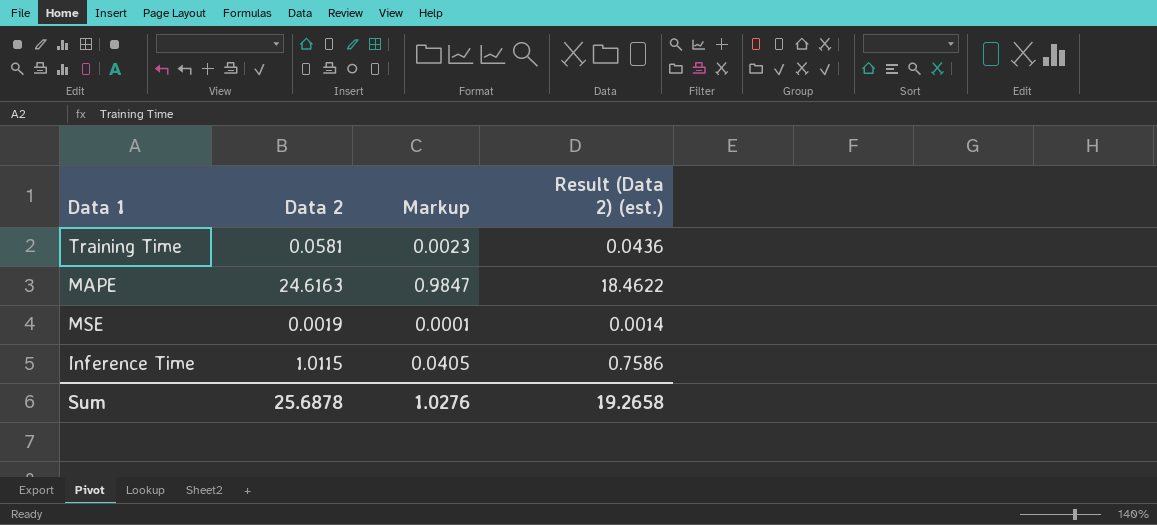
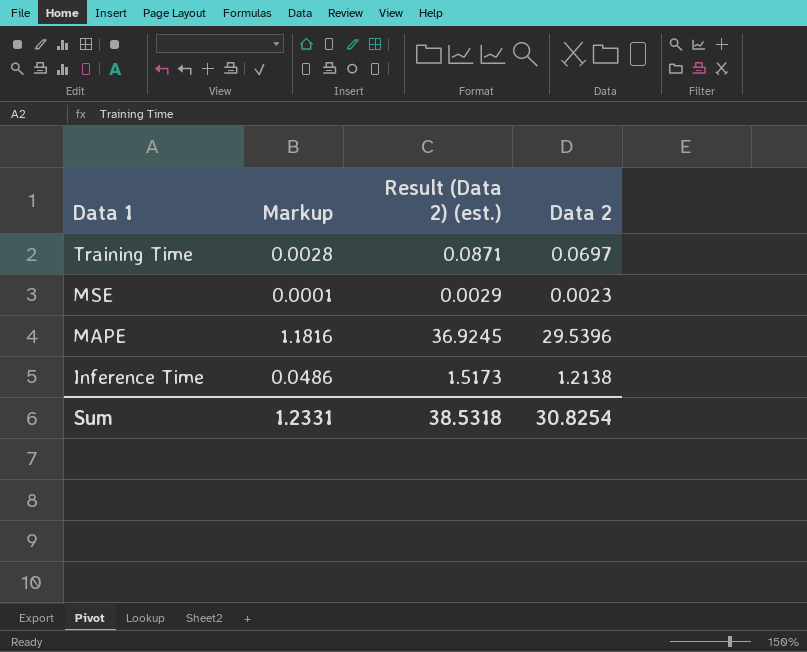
row order: none -> Data 1 descending
column Result (Data 2) (est.) | formula: [Data 2] * 0.75 -> [Data 2] * 1.25
column Data 2 | position: 2 -> 4
Training Time | Markup: 0.0023 -> 0.0028
Training Time | Data 2: 0.0581 -> 0.0697
MSE | Data 2: 0.0019 -> 0.0023
MAPE | Markup: 0.9847 -> 1.1816
MAPE | Data 2: 24.6163 -> 29.5396
Inference Time | Markup: 0.0405 -> 0.0486
Inference Time | Data 2: 1.0115 -> 1.2138
Sum | Markup: 1.0276 -> 1.2331
Sum | Result (Data 2) (est.): 19.2658 -> 38.5318
Sum | Data 2: 25.6878 -> 30.8254

